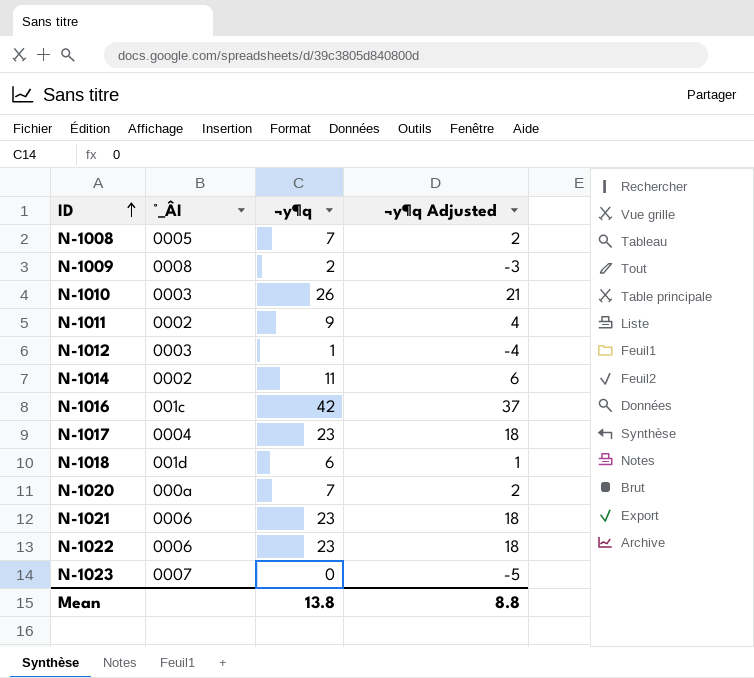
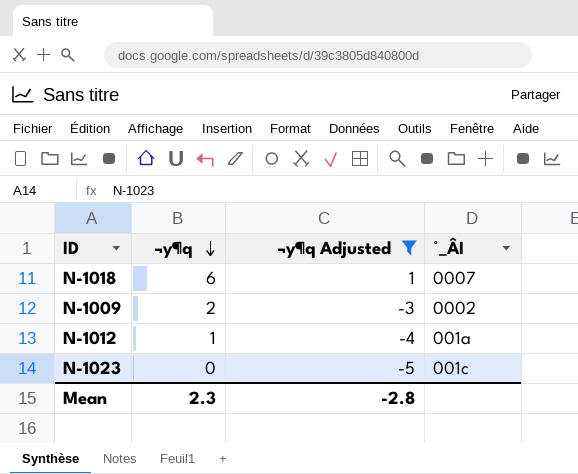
filter: none -> ¬y¶q Adjusted <= 1
row order: ID ascending -> ¬y¶q descending
column °_ÂI | position: 2 -> 4
N-1018 | °_ÂI: 001d -> 0007
N-1009 | °_ÂI: 0008 -> 0002
N-1012 | °_ÂI: 0003 -> 001a
N-1023 | °_ÂI: 0007 -> 001c
Mean | ¬y¶q: 13.8 -> 2.3
Mean | ¬y¶q Adjusted: 8.8 -> -2.8

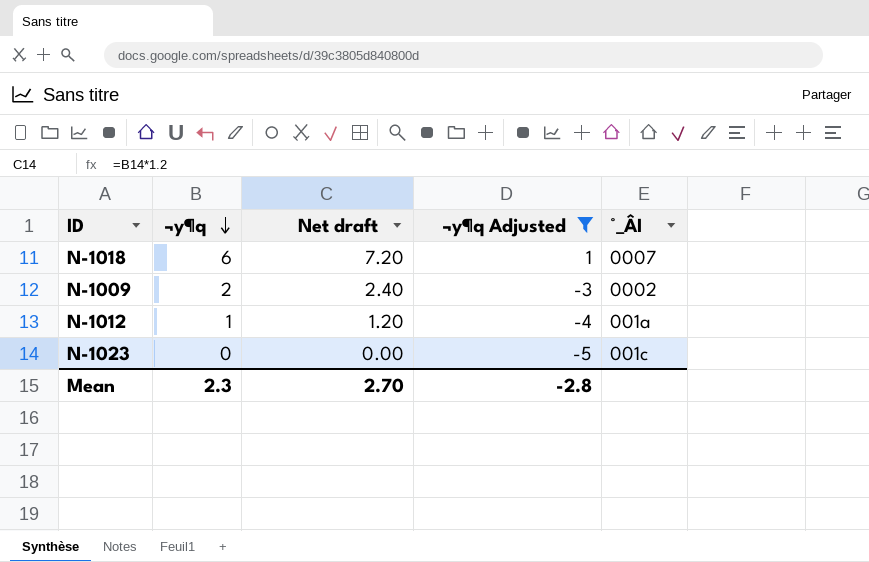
column Net draft | formula: none -> [¬y¶q] * 1.2

